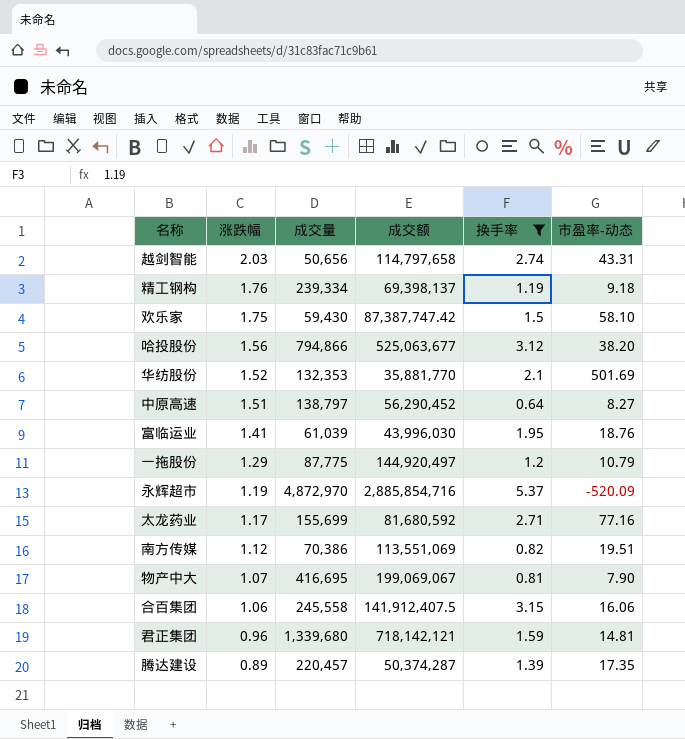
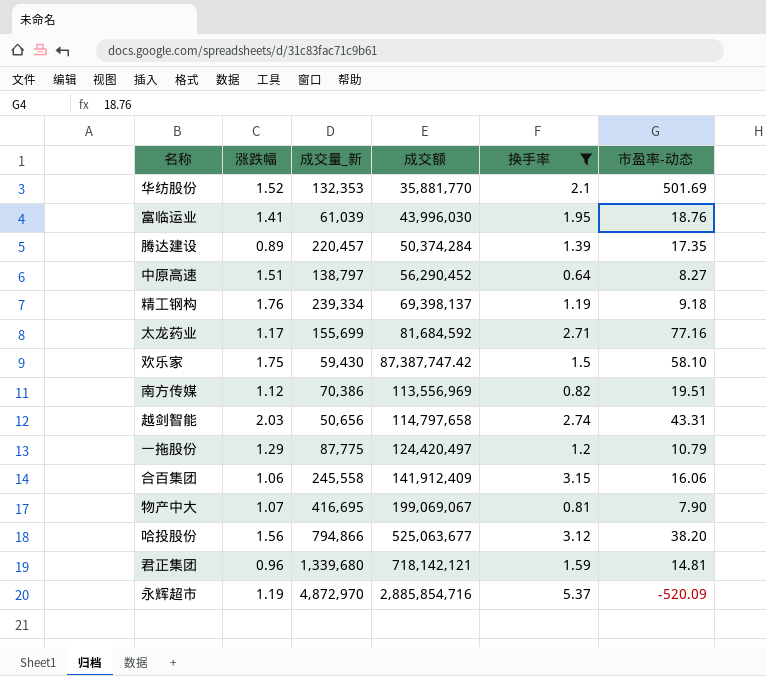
row order: 涨跌幅 descending -> 成交额 ascending
column name: 成交量 -> 成交量_新
腾达建设 | 成交额: 50,374,287 -> 50,374,284
太龙药业 | 成交额: 81,680,592 -> 81,684,592
南方传媒 | 成交额: 113,551,069 -> 113,556,969
一拖股份 | 成交额: 144,920,497 -> 124,420,497
合百集团 | 成交额: 141,912,407.5 -> 141,912,409

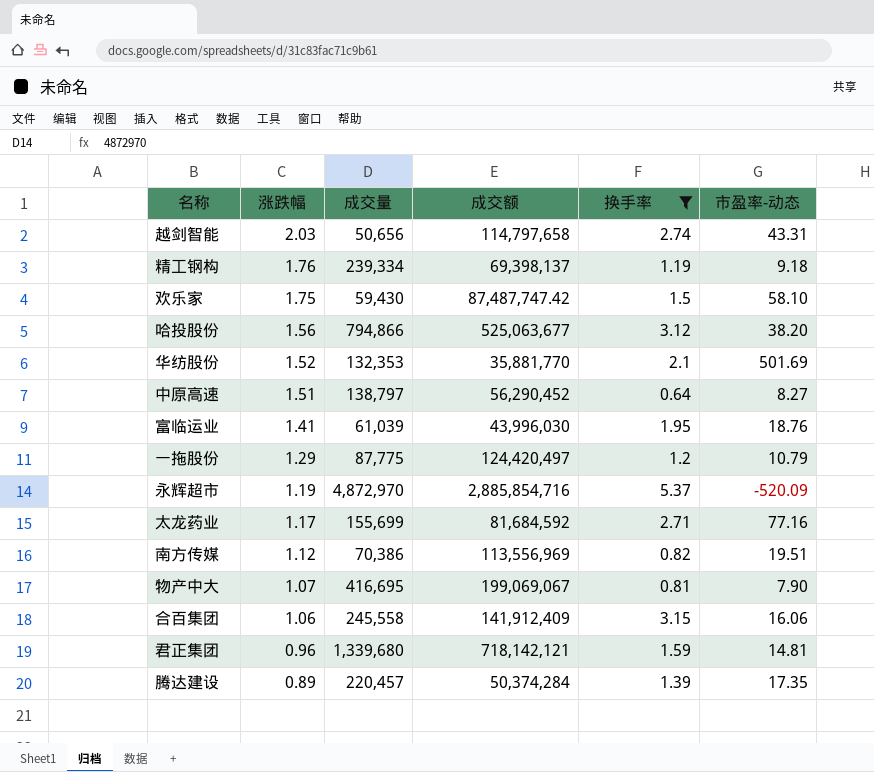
row order: 成交额 ascending -> 涨跌幅 descending
column name: 成交量_新 -> 成交量
欢乐家 | 成交额: 87,387,747.42 -> 87,487,747.42

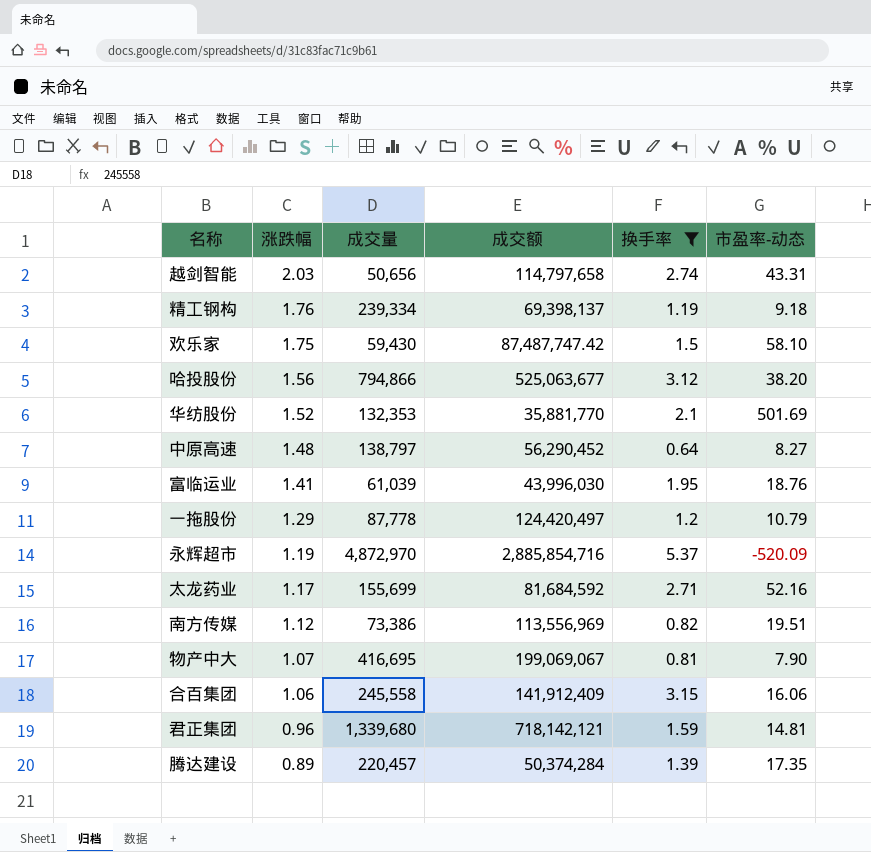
中原高速 | 涨跌幅: 1.51 -> 1.48
一拖股份 | 成交量: 87,775 -> 87,778
太龙药业 | 市盈率-动态: 77.16 -> 52.16
南方传媒 | 成交量: 70,386 -> 73,386

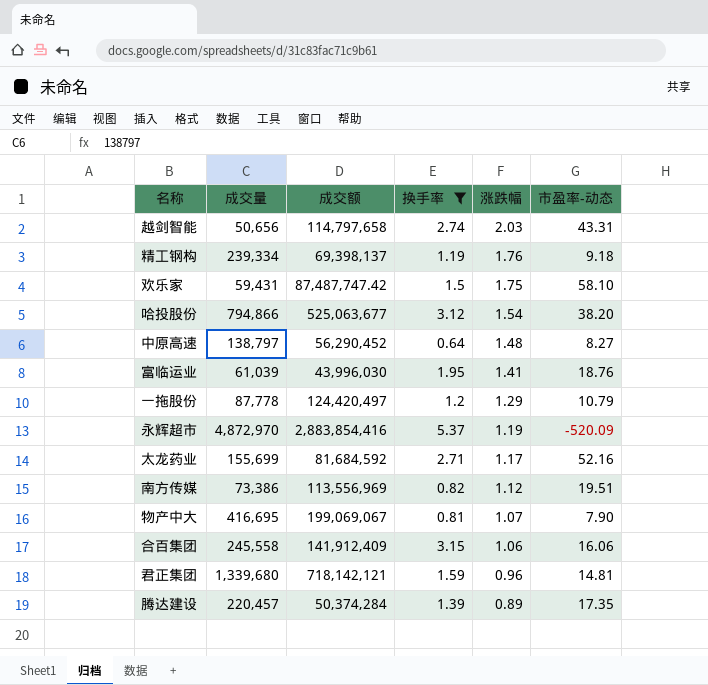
column 涨跌幅 | position: 2 -> 5
row 华纺股份: 1.52 | 132,353 | 35,881,770 | 2.1 | 501.69 -> none
欢乐家 | 成交量: 59,430 -> 59,431
哈投股份 | 涨跌幅: 1.56 -> 1.54
永辉超市 | 成交额: 2,885,854,716 -> 2,883,854,416

